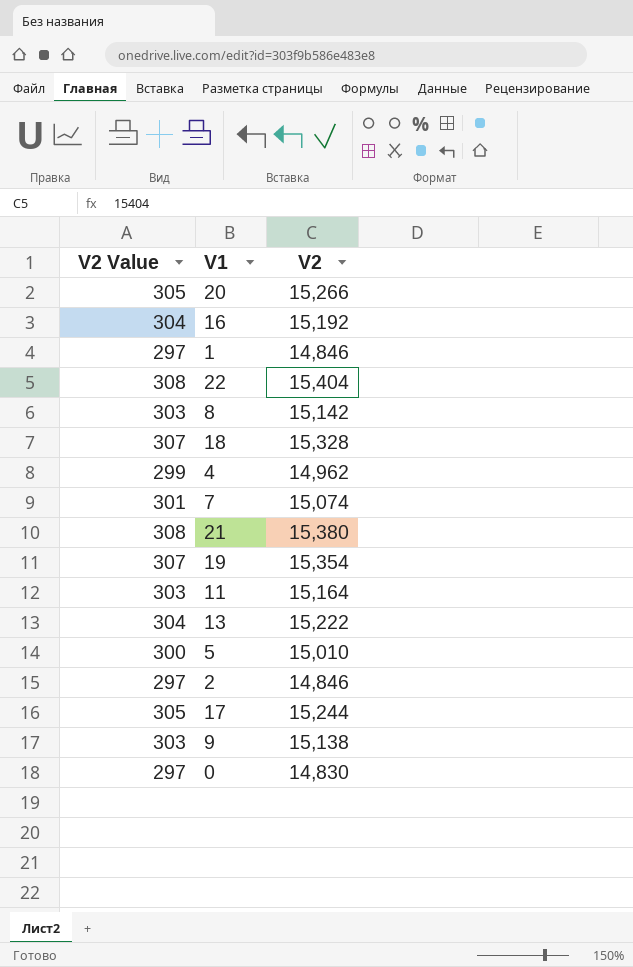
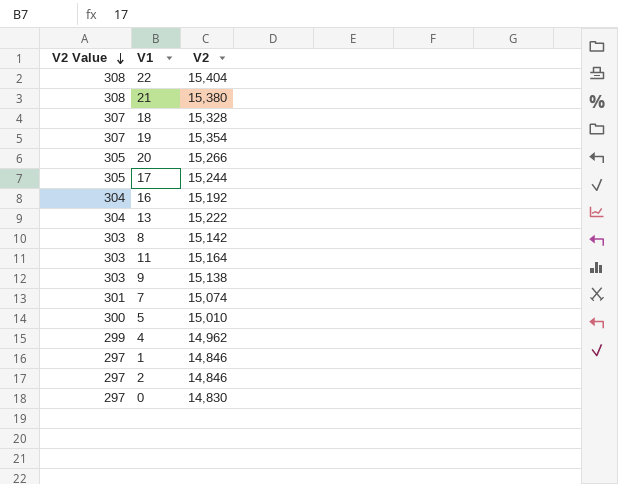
row order: none -> V2 Value descending

